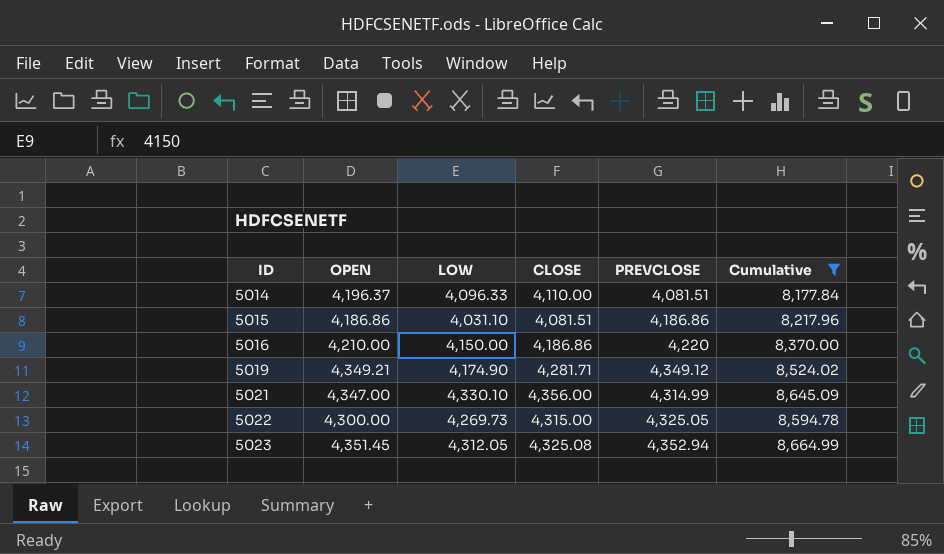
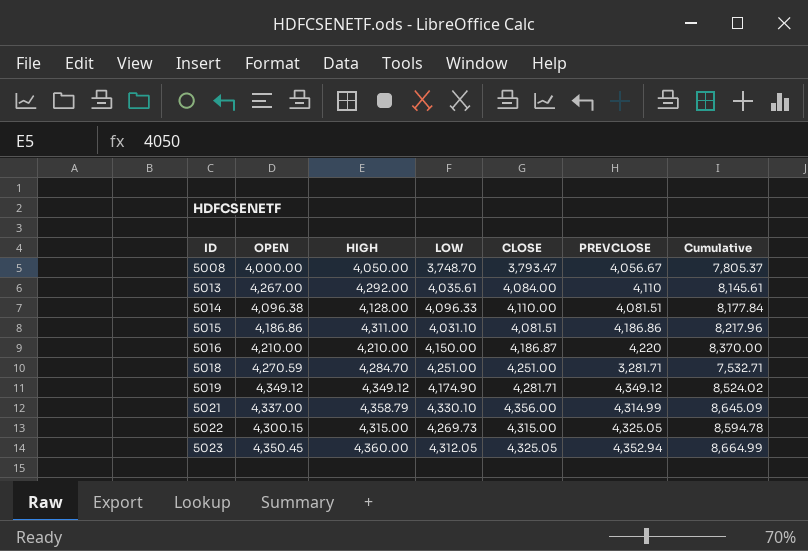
filter: Cumulative >= 8,177.84 -> none
column HIGH | position: none -> 3
5014 | OPEN: 4,196.37 -> 4,096.38
5016 | CLOSE: 4,186.86 -> 4,186.87
5019 | OPEN: 4,349.21 -> 4,349.12
5021 | OPEN: 4,347.00 -> 4,337.00
5022 | OPEN: 4,300.00 -> 4,300.15
5023 | OPEN: 4,351.45 -> 4,350.45
5023 | CLOSE: 4,325.08 -> 4,325.05

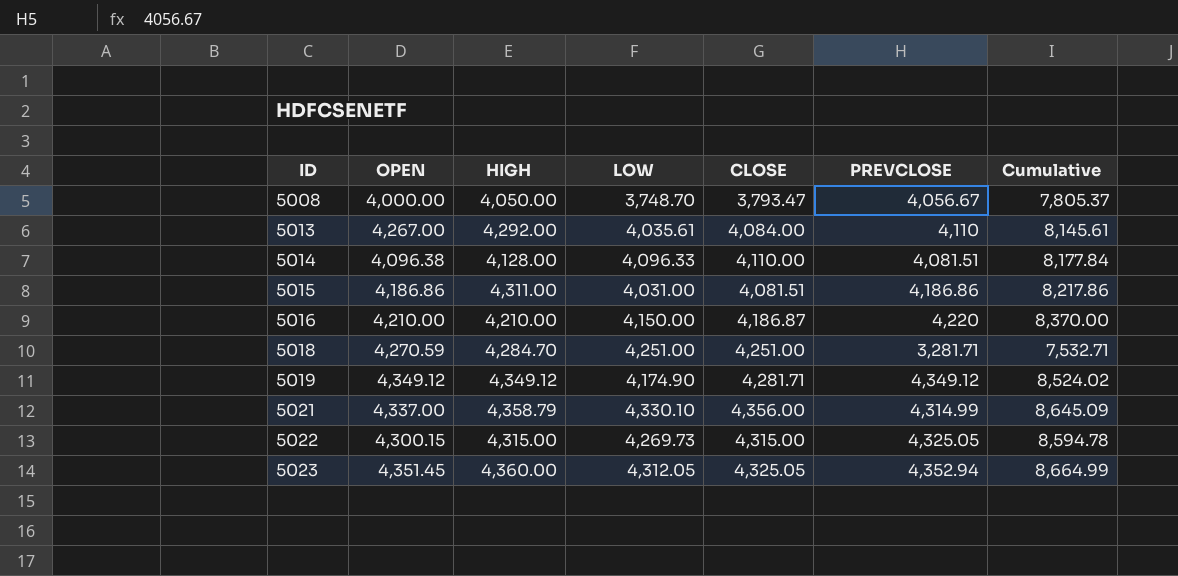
5015 | LOW: 4,031.10 -> 4,031.00
5015 | Cumulative: 8,217.96 -> 8,217.86
5023 | OPEN: 4,350.45 -> 4,351.45

